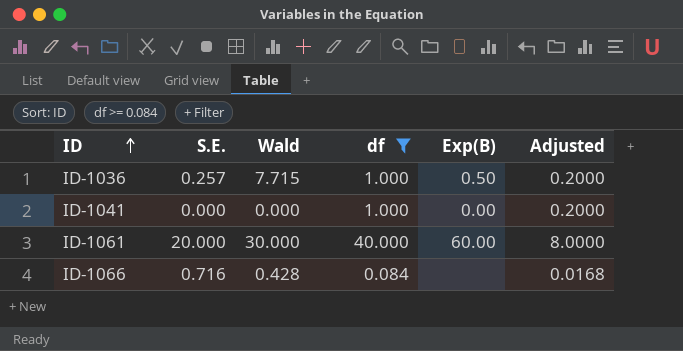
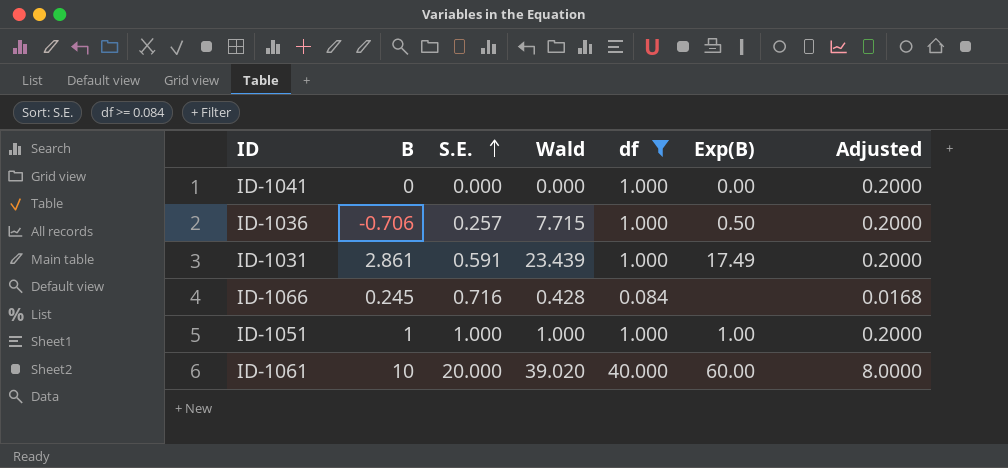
row order: ID ascending -> S.E. ascending
column B | position: none -> 2
row ID-1031: none -> 2.861 | 0.591 | 23.439 | 1.000 | 17.49 | 0.2000
row ID-1051: none -> 1 | 1.000 | 1.000 | 1.000 | 1.00 | 0.2000
ID-1061 | Wald: 30.000 -> 39.020

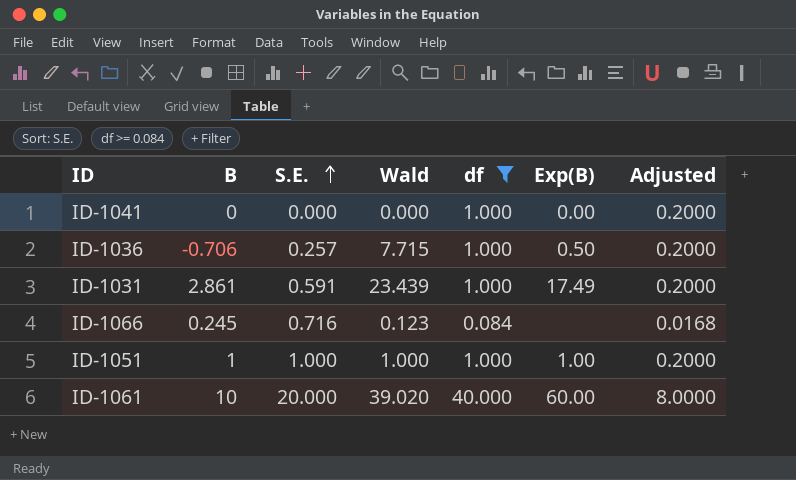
ID-1066 | Wald: 0.428 -> 0.123

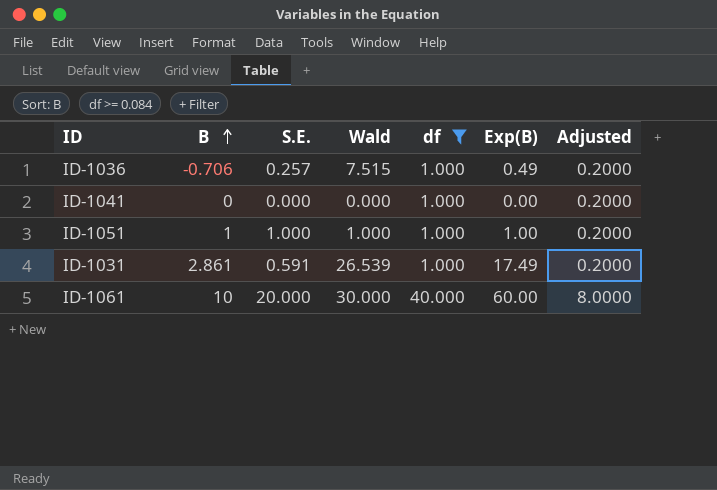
row order: S.E. ascending -> B ascending
row ID-1066: 0.245 | 0.716 | 0.123 | 0.084 | none | 0.0168 -> none
ID-1036 | Wald: 7.715 -> 7.515
ID-1036 | Exp(B): 0.50 -> 0.49
ID-1031 | Wald: 23.439 -> 26.539
ID-1061 | Wald: 39.020 -> 30.000

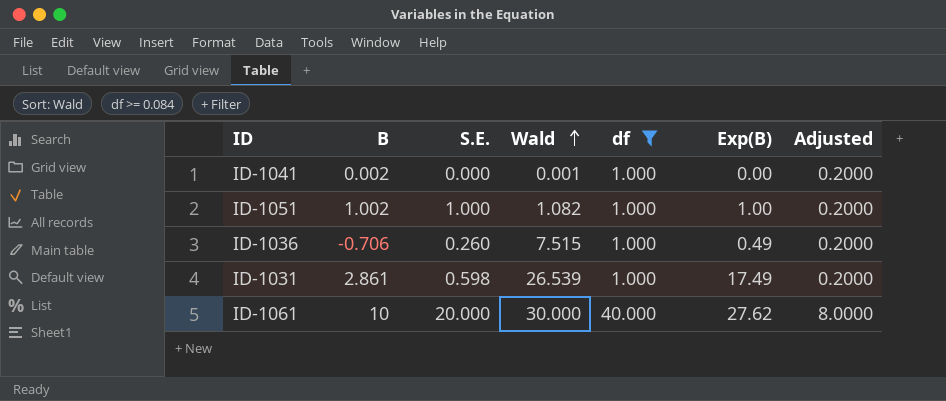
row order: B ascending -> Wald ascending
ID-1041 | B: 0 -> 0.002
ID-1041 | Wald: 0.000 -> 0.001
ID-1051 | B: 1 -> 1.002
ID-1051 | Wald: 1.000 -> 1.082
ID-1036 | S.E.: 0.257 -> 0.260
ID-1031 | S.E.: 0.591 -> 0.598
ID-1061 | Exp(B): 60.00 -> 27.62

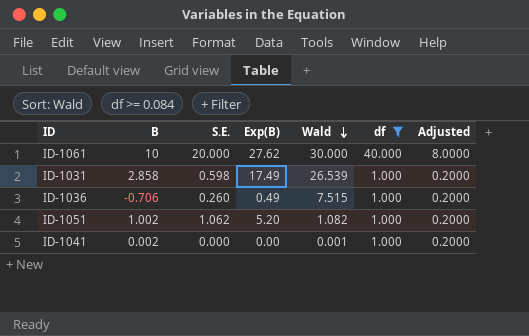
row order: Wald ascending -> Wald descending
column Exp(B) | position: 6 -> 4
ID-1031 | B: 2.861 -> 2.858
ID-1051 | S.E.: 1.000 -> 1.062
ID-1051 | Exp(B): 1.00 -> 5.20

